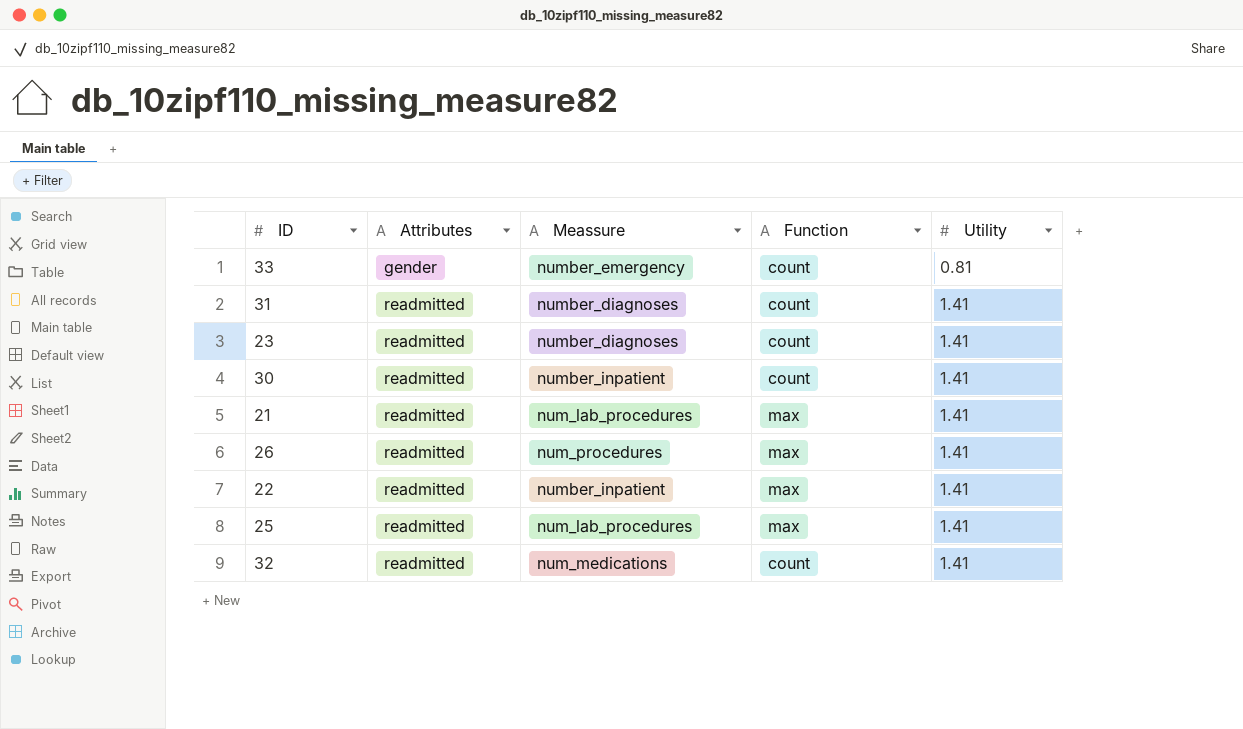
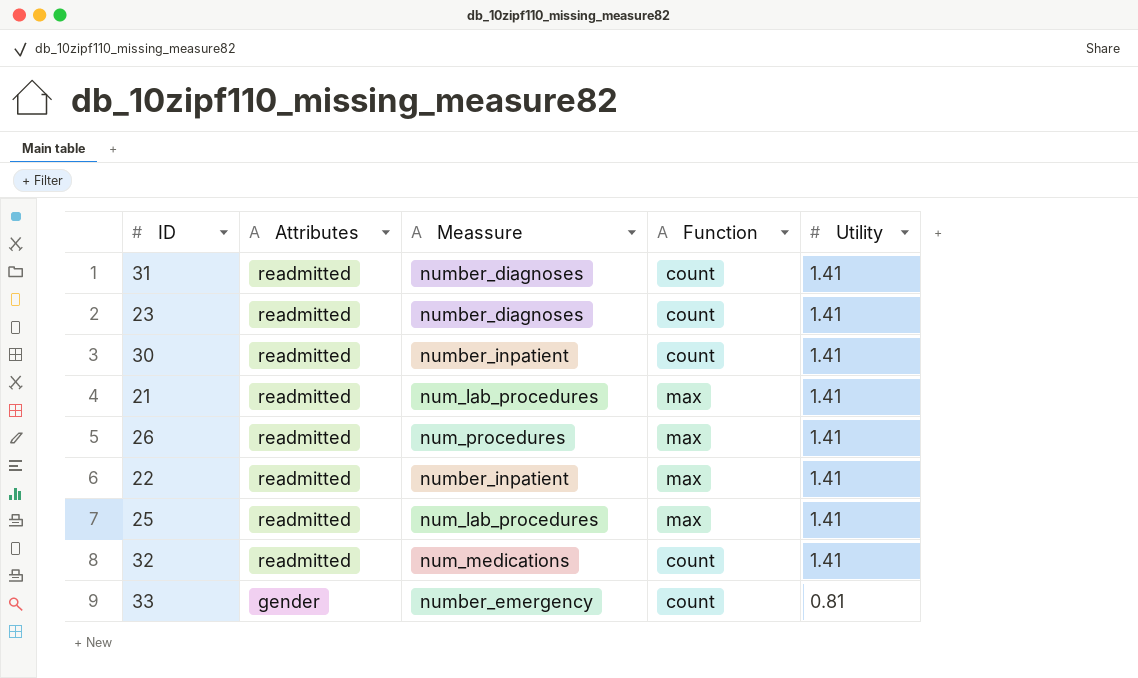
row order: Attributes ascending -> Attributes descending

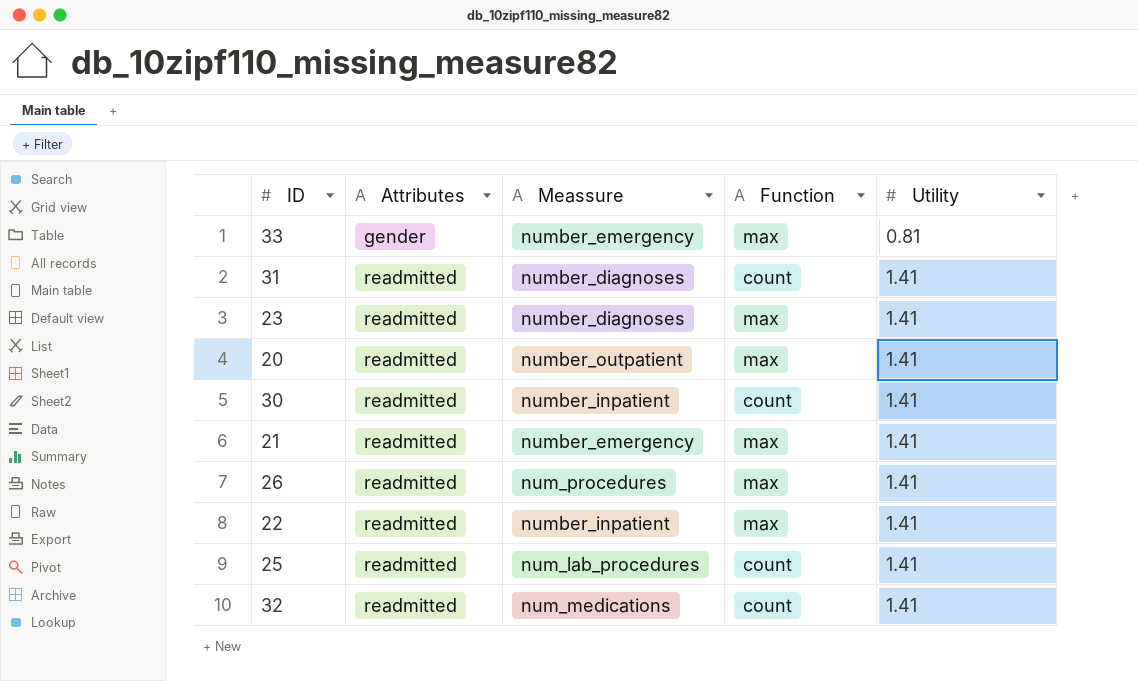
row order: Attributes descending -> Attributes ascending
33 | Function: count -> max
23 | Function: count -> max
row 20: none -> readmitted | number_outpatient | max | 1.41
21 | Meassure: num_lab_procedures -> number_emergency
25 | Function: max -> count

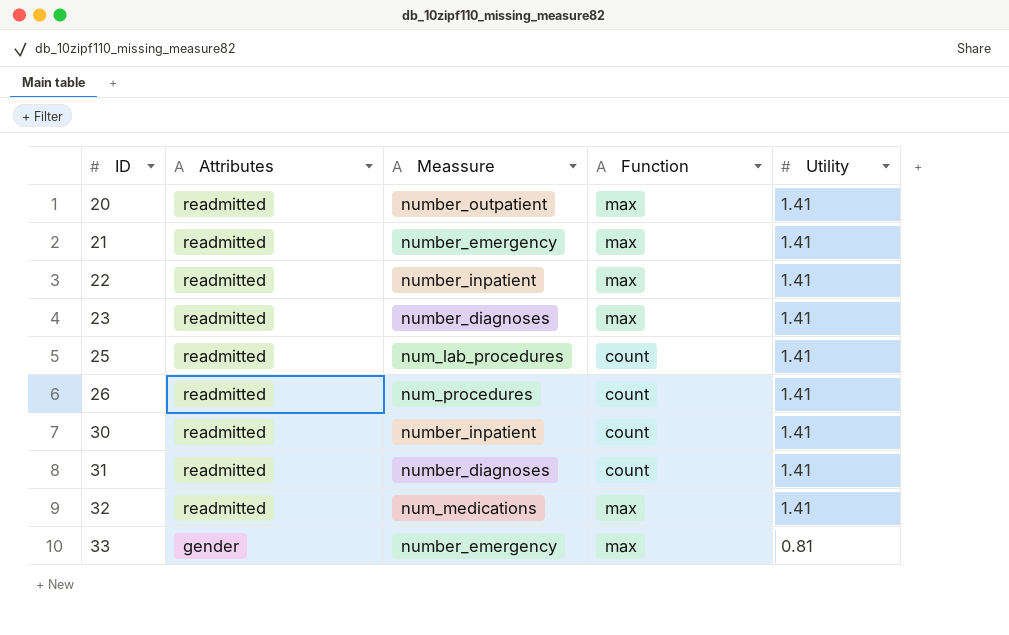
row order: Attributes ascending -> ID ascending
26 | Function: max -> count
32 | Function: count -> max

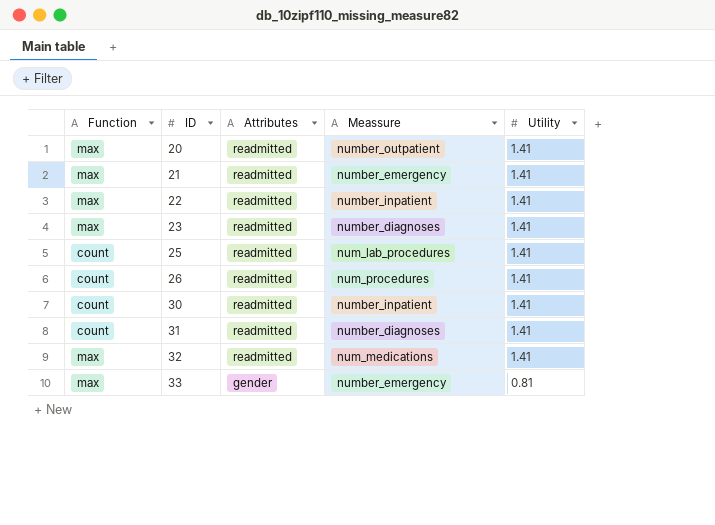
column Function | position: 4 -> 1

